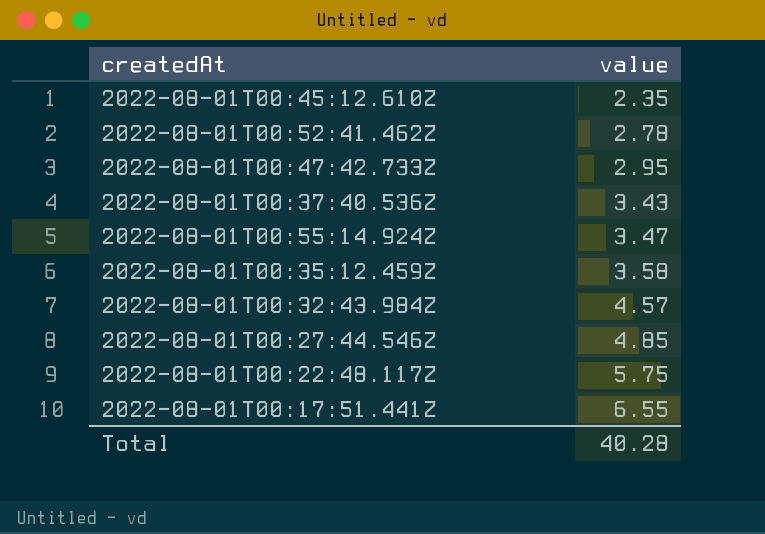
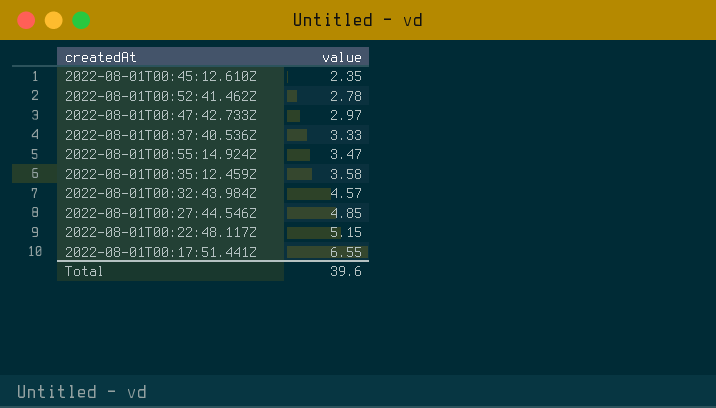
2022-08-01T00:47:42.733Z | value: 2.95 -> 2.97
2022-08-01T00:37:40.536Z | value: 3.43 -> 3.33
2022-08-01T00:22:48.117Z | value: 5.75 -> 5.15
Total | value: 40.28 -> 39.6

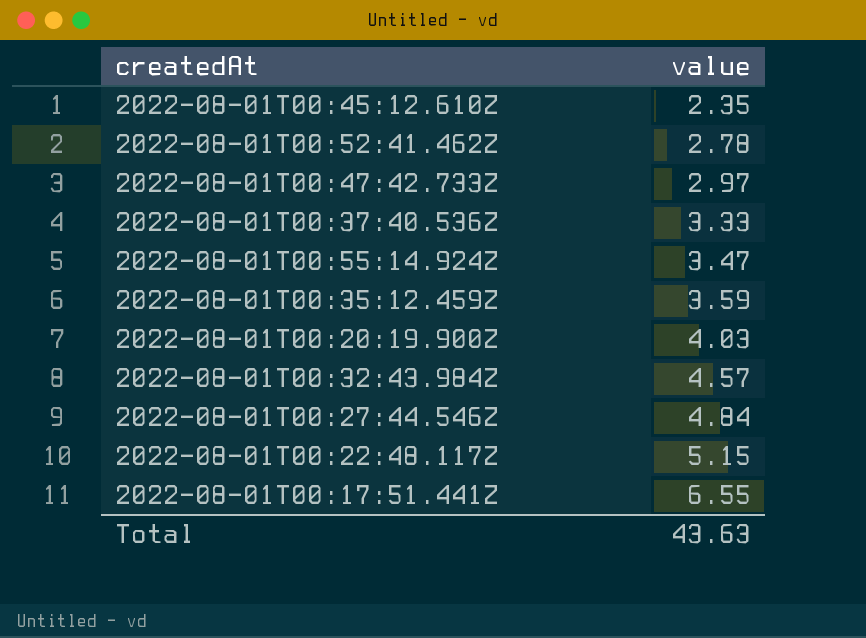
2022-08-01T00:35:12.459Z | value: 3.58 -> 3.59
row 2022-08-01T00:20:19.900Z: none -> 4.03
2022-08-01T00:27:44.546Z | value: 4.85 -> 4.84
Total | value: 39.6 -> 43.63

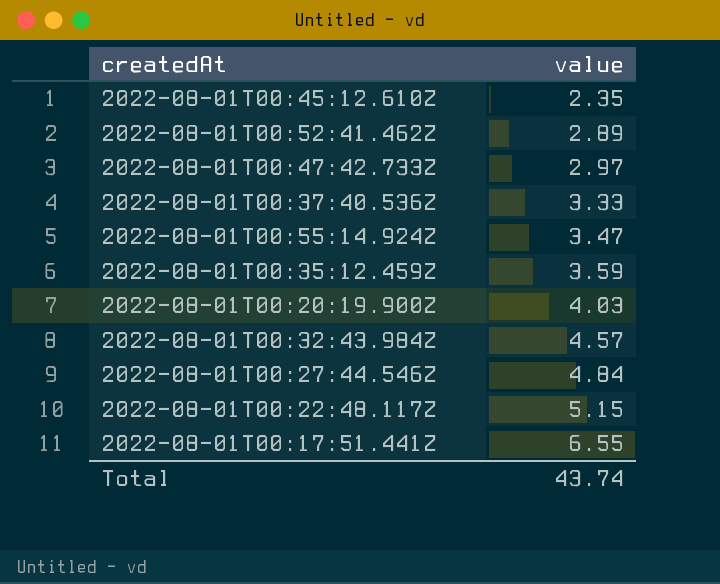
2022-08-01T00:52:41.462Z | value: 2.78 -> 2.89
Total | value: 43.63 -> 43.74

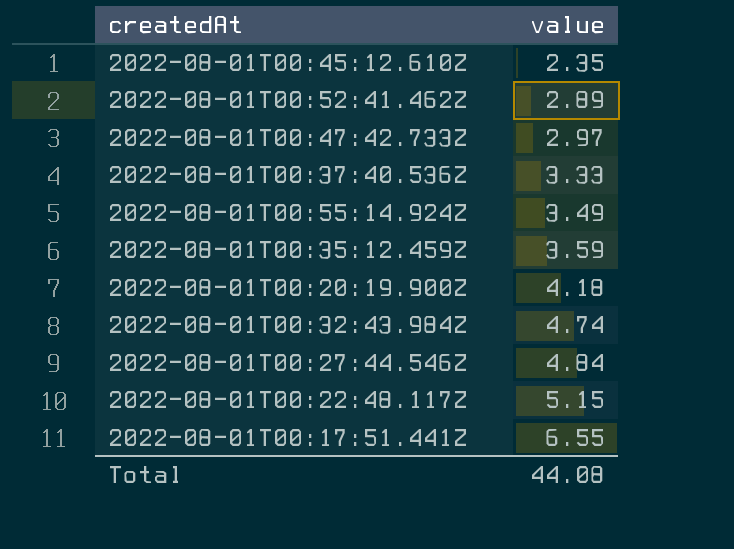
2022-08-01T00:55:14.924Z | value: 3.47 -> 3.49
2022-08-01T00:20:19.900Z | value: 4.03 -> 4.18
2022-08-01T00:32:43.984Z | value: 4.57 -> 4.74
Total | value: 43.74 -> 44.08

